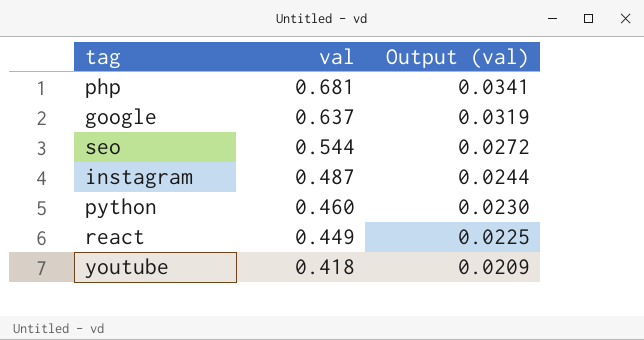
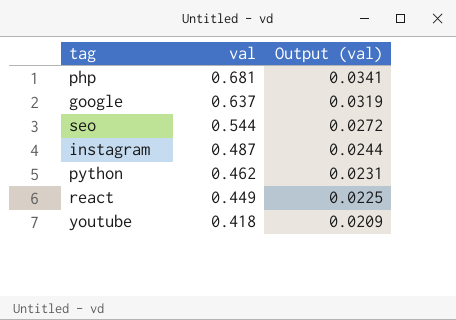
python | val: 0.460 -> 0.462
python | Output (val): 0.0230 -> 0.0231

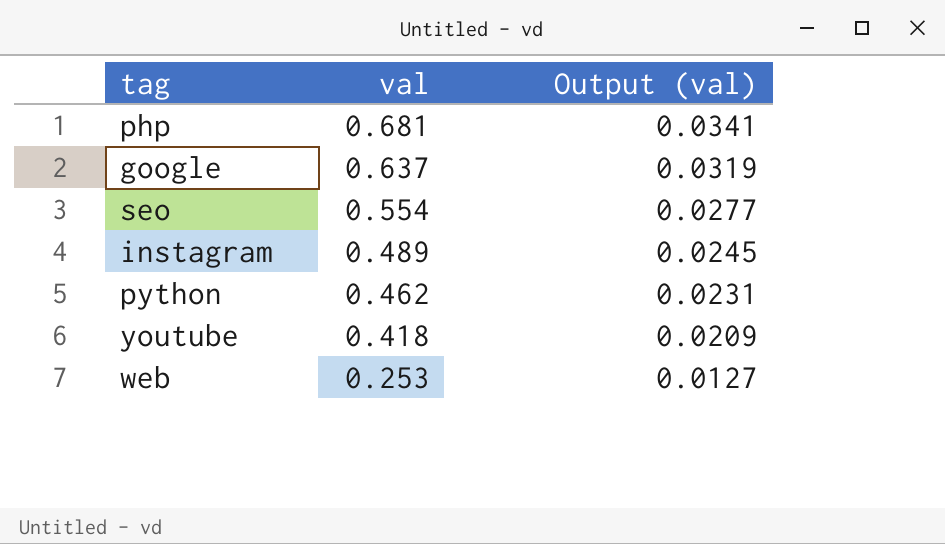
row react: 0.449 | 0.0225 -> none
seo | val: 0.544 -> 0.554
seo | Output (val): 0.0272 -> 0.0277
instagram | val: 0.487 -> 0.489
instagram | Output (val): 0.0244 -> 0.0245
row web: none -> 0.253 | 0.0127

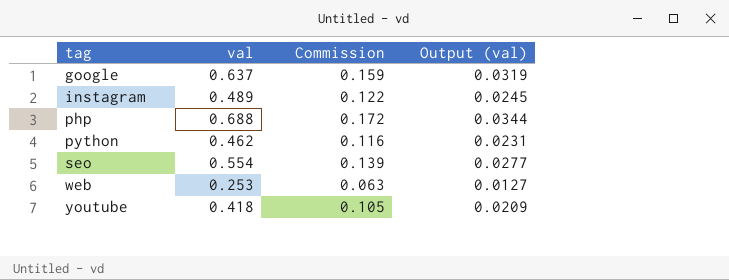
row order: val descending -> tag ascending
column Commission | formula: none -> [val] * 0.25
php | val: 0.681 -> 0.688
php | Output (val): 0.0341 -> 0.0344

